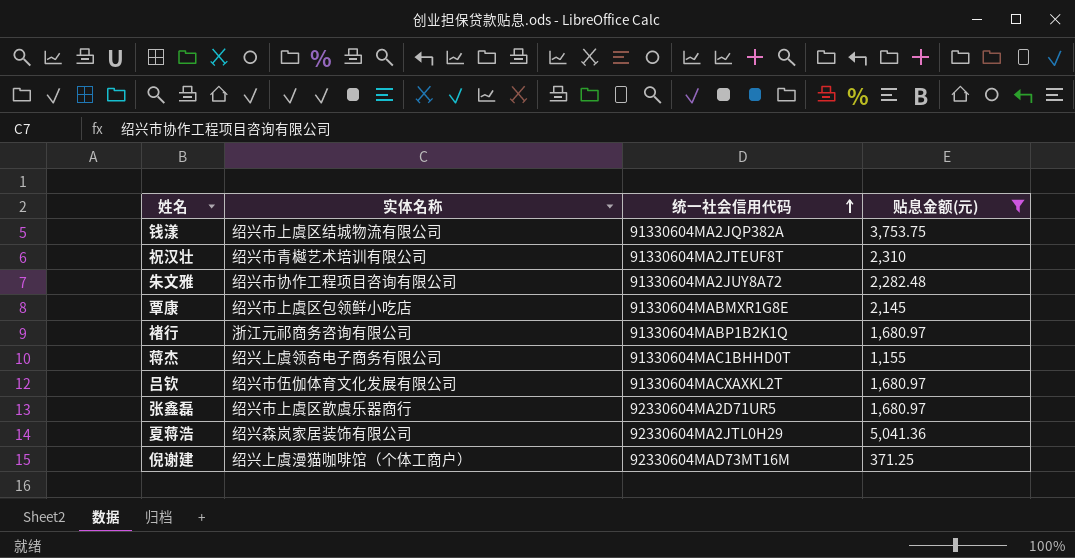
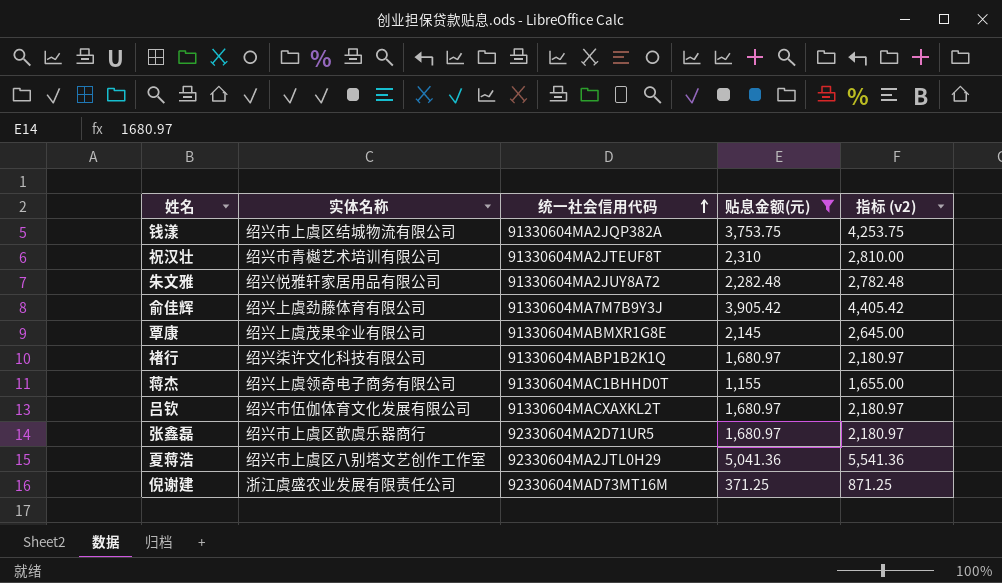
column 指标 (v2) | formula: none -> [贴息金额(元)] + 500
朱文雅 | 实体名称: 绍兴市协作工程项目咨询有限公司 -> 绍兴悦雅轩家居用品有限公司
row 俞佳辉: none -> 绍兴上虞劲藤体育有限公司 | 91330604MA7M7B9Y3J | 3,905.42 | 4,405.42
覃康 | 实体名称: 绍兴市上虞区包领鲜小吃店 -> 绍兴上虞茂果伞业有限公司
褚行 | 实体名称: 浙江元祁商务咨询有限公司 -> 绍兴柒许文化科技有限公司
夏蒋浩 | 实体名称: 绍兴森岚家居装饰有限公司 -> 绍兴市上虞区八别塔文艺创作工作室
倪谢建 | 实体名称: 绍兴上虞漫猫咖啡馆（个体工商户） -> 浙江虞盛农业发展有限责任公司

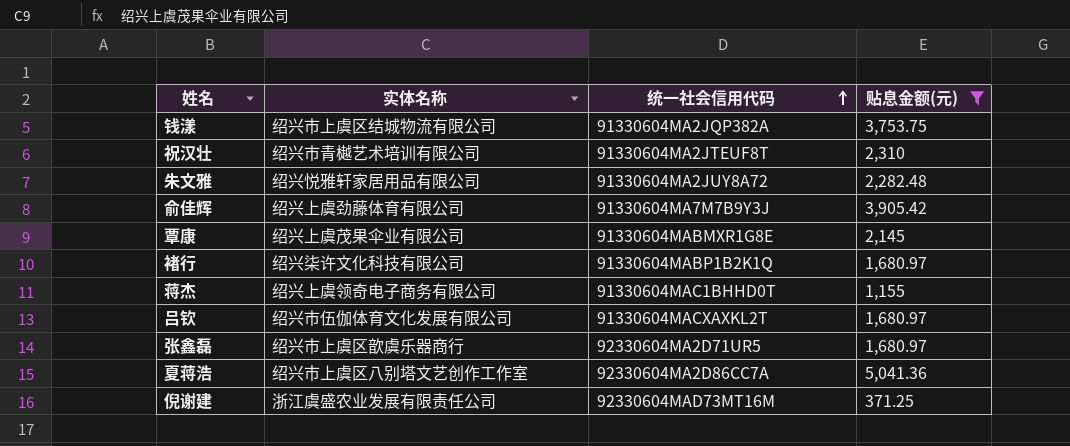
column 指标 (v2) | formula: [贴息金额(元)] + 500 -> none
夏蒋浩 | 统一社会信用代码: 92330604MA2JTL0H29 -> 92330604MA2D86CC7A

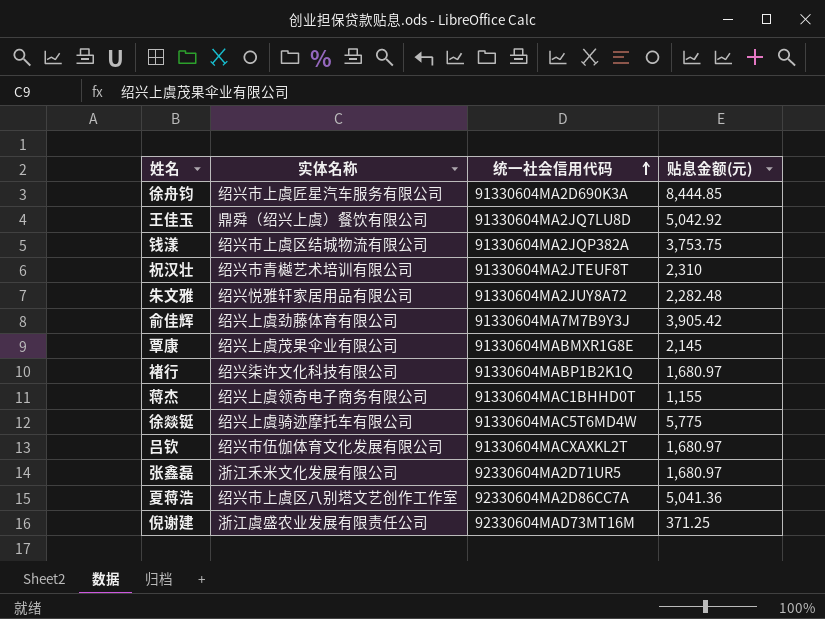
filter: 贴息金额(元) <= 5,041.36 -> none
张鑫磊 | 实体名称: 绍兴市上虞区歆虞乐器商行 -> 浙江禾米文化发展有限公司

